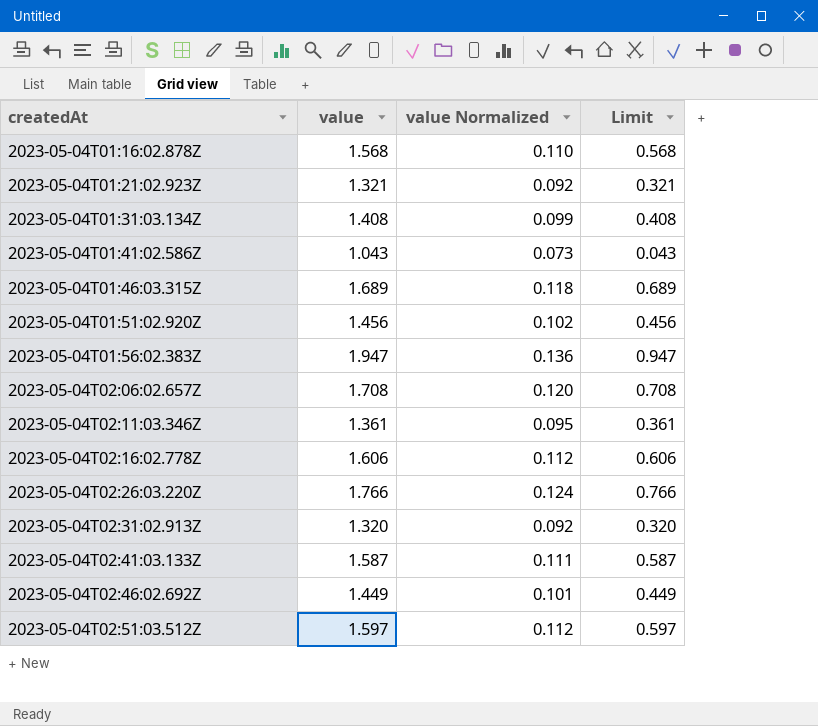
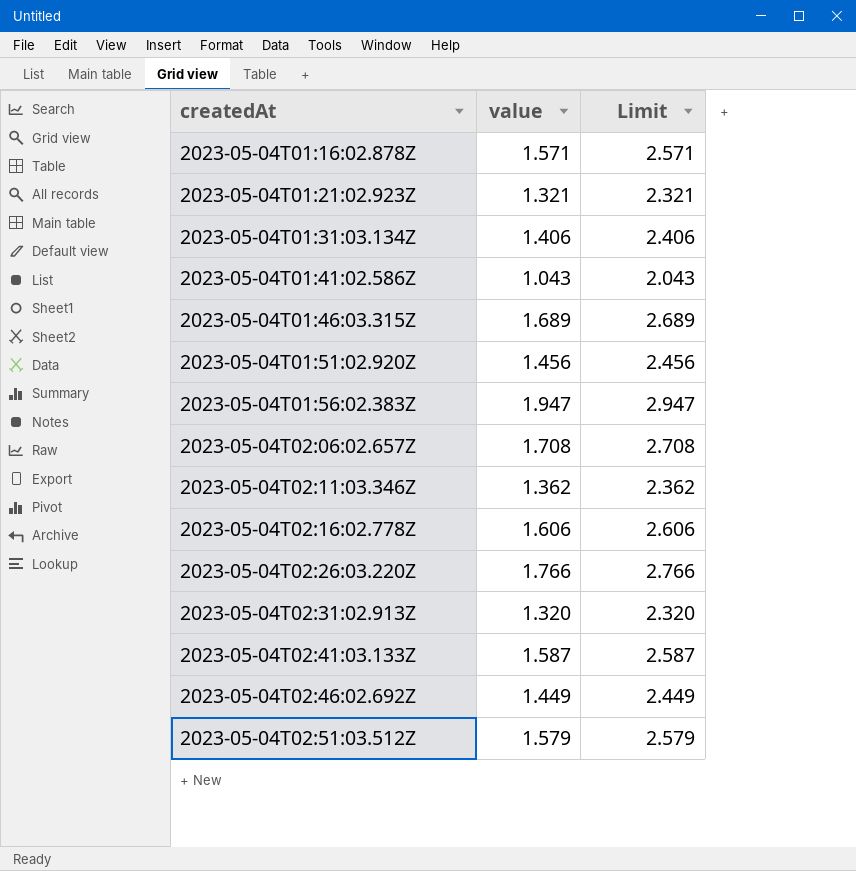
column value Normalized | formula: [value] * 0.07 -> none
column Limit | formula: [value] - 1 -> [value] + 1
2023-05-04T01:16:02.878Z | value: 1.568 -> 1.571
2023-05-04T01:31:03.134Z | value: 1.408 -> 1.406
2023-05-04T02:11:03.346Z | value: 1.361 -> 1.362
2023-05-04T02:51:03.512Z | value: 1.597 -> 1.579

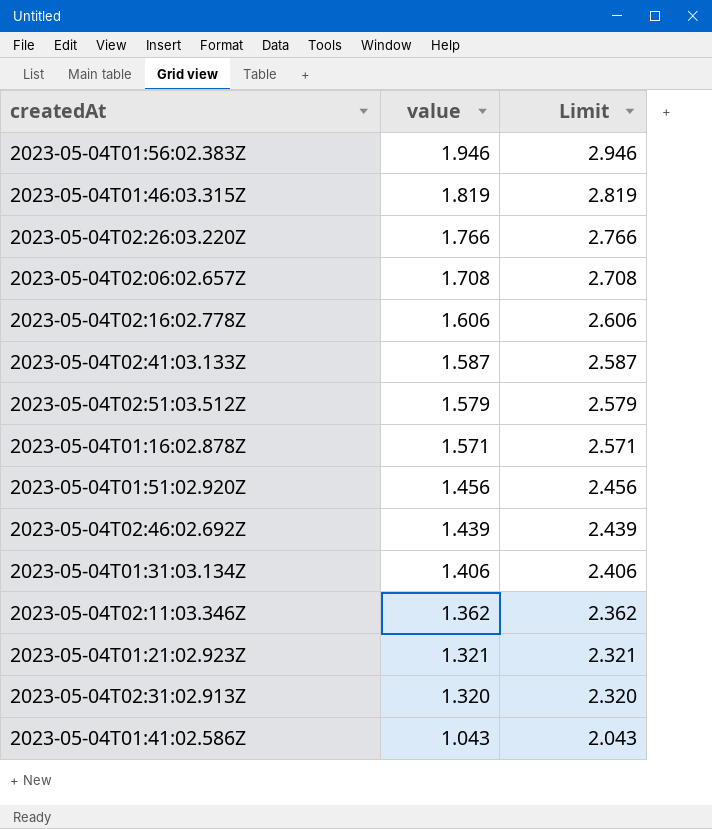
row order: createdAt ascending -> value descending
2023-05-04T01:56:02.383Z | value: 1.947 -> 1.946
2023-05-04T01:56:02.383Z | Limit: 2.947 -> 2.946
2023-05-04T01:46:03.315Z | value: 1.689 -> 1.819
2023-05-04T01:46:03.315Z | Limit: 2.689 -> 2.819
2023-05-04T02:46:02.692Z | value: 1.449 -> 1.439
2023-05-04T02:46:02.692Z | Limit: 2.449 -> 2.439

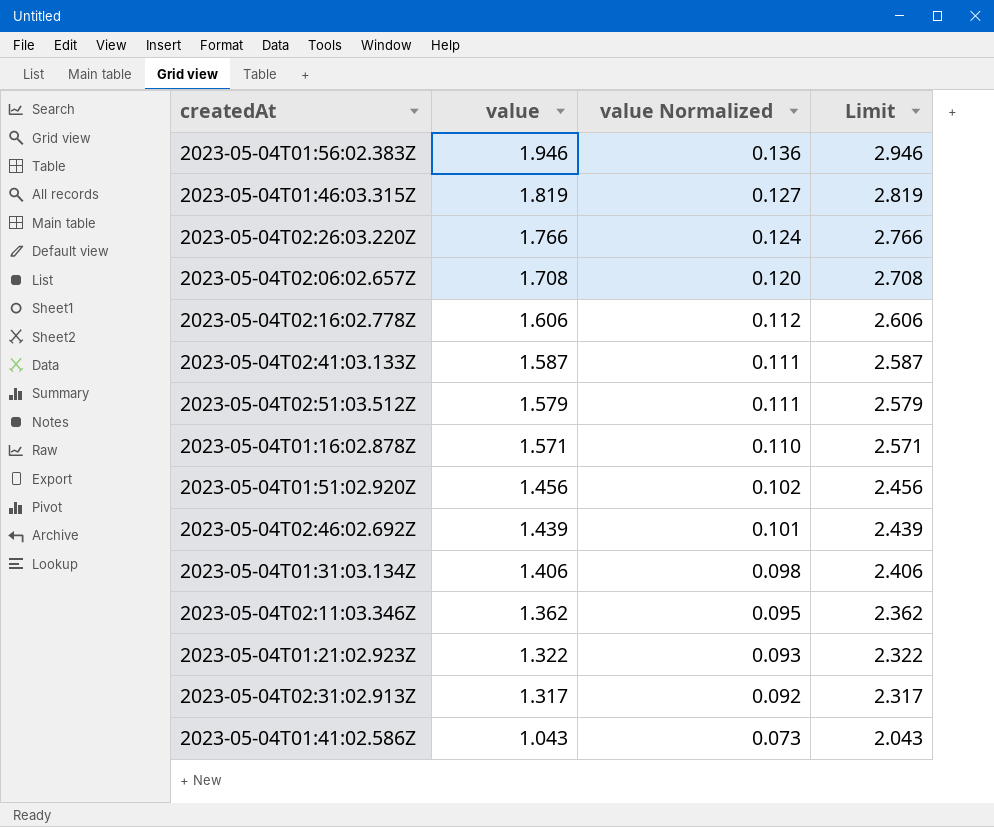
column value Normalized | formula: none -> [value] * 0.07
2023-05-04T01:21:02.923Z | value: 1.321 -> 1.322
2023-05-04T01:21:02.923Z | Limit: 2.321 -> 2.322
2023-05-04T02:31:02.913Z | value: 1.320 -> 1.317
2023-05-04T02:31:02.913Z | Limit: 2.320 -> 2.317

